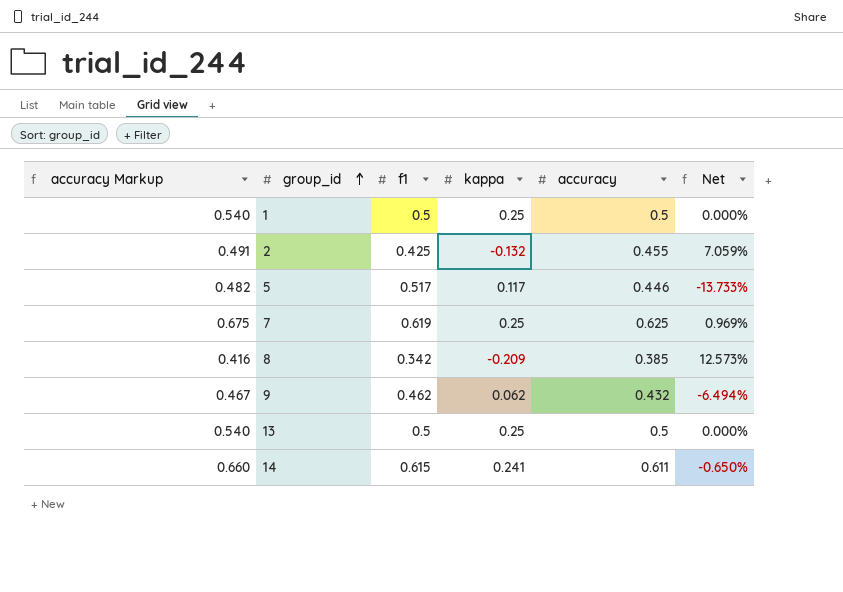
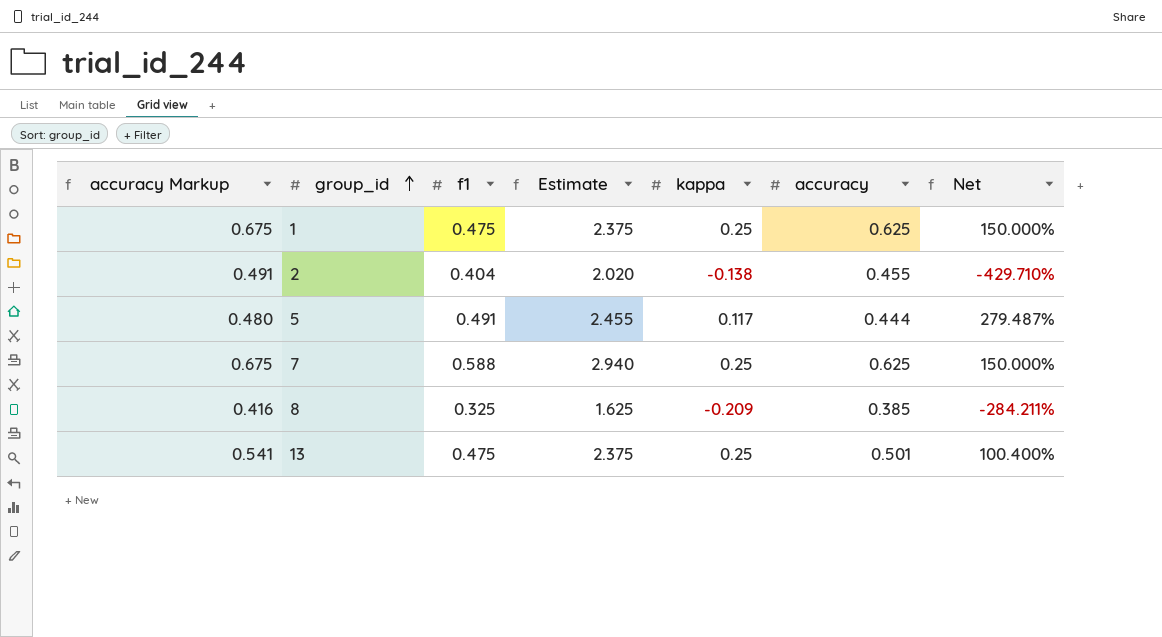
column Estimate | formula: none -> [f1] * 5
column Net | formula: ([accuracy] - [f1]) / [f1] -> ([accuracy] - [kappa]) / [kappa]
row 9: 0.467 | 0.462 | 0.062 | 0.432 | -6.494% -> none
row 14: 0.660 | 0.615 | 0.241 | 0.611 | -0.650% -> none
1 | accuracy Markup: 0.540 -> 0.675
1 | f1: 0.5 -> 0.475
1 | accuracy: 0.5 -> 0.625
2 | f1: 0.425 -> 0.404
2 | kappa: -0.132 -> -0.138
5 | accuracy Markup: 0.482 -> 0.480
5 | f1: 0.517 -> 0.491
5 | accuracy: 0.446 -> 0.444
7 | f1: 0.619 -> 0.588
8 | f1: 0.342 -> 0.325
13 | accuracy Markup: 0.540 -> 0.541
13 | f1: 0.5 -> 0.475
13 | accuracy: 0.5 -> 0.501

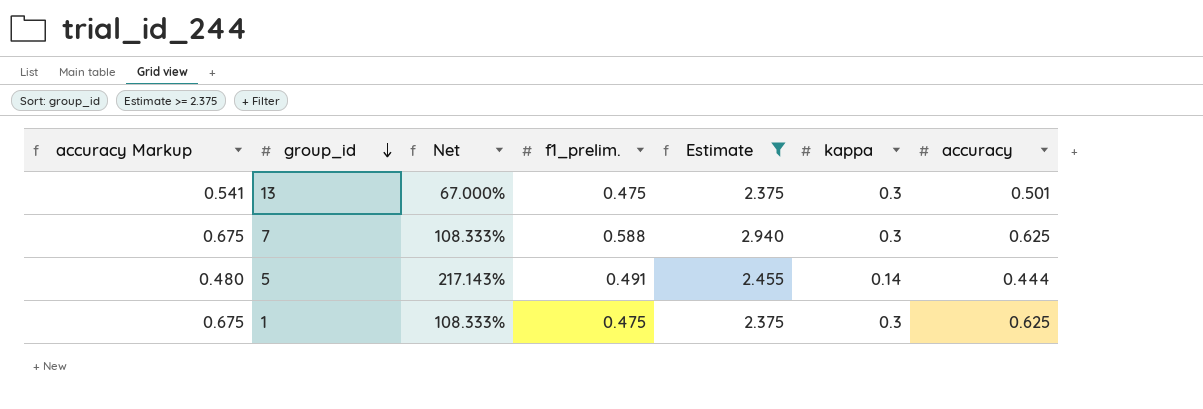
filter: none -> Estimate >= 2.375
row order: group_id ascending -> group_id descending
column Net | position: 7 -> 3
column name: f1 -> f1_prelim.
13 | Net: 100.400% -> 67.000%
13 | kappa: 0.25 -> 0.3
7 | Net: 150.000% -> 108.333%
7 | kappa: 0.25 -> 0.3
5 | Net: 279.487% -> 217.143%
5 | kappa: 0.117 -> 0.14
1 | Net: 150.000% -> 108.333%
1 | kappa: 0.25 -> 0.3

